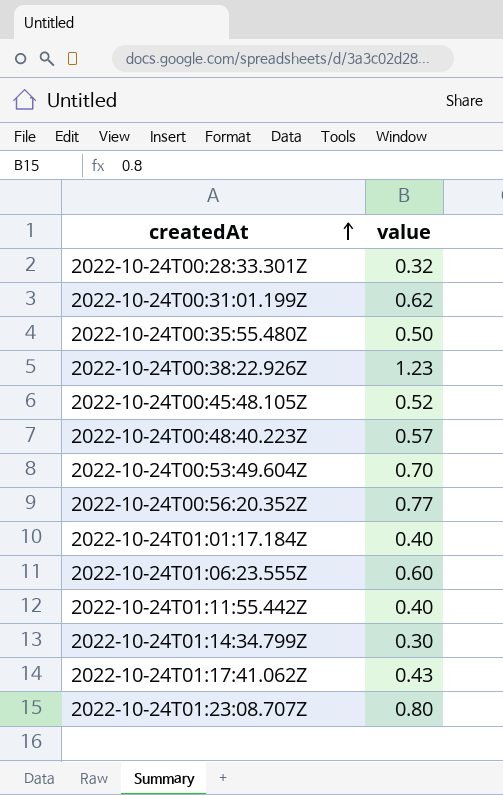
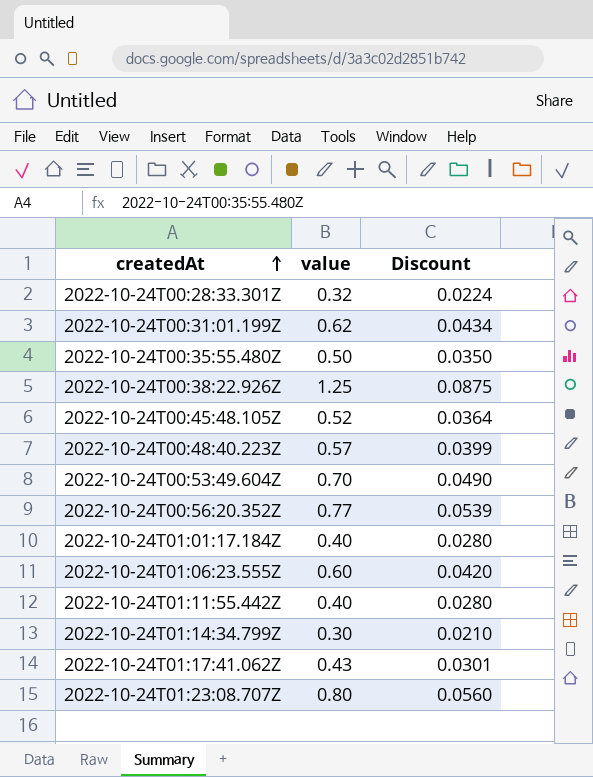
column Discount | formula: none -> [value] * 0.07
2022-10-24T00:38:22.926Z | value: 1.23 -> 1.25

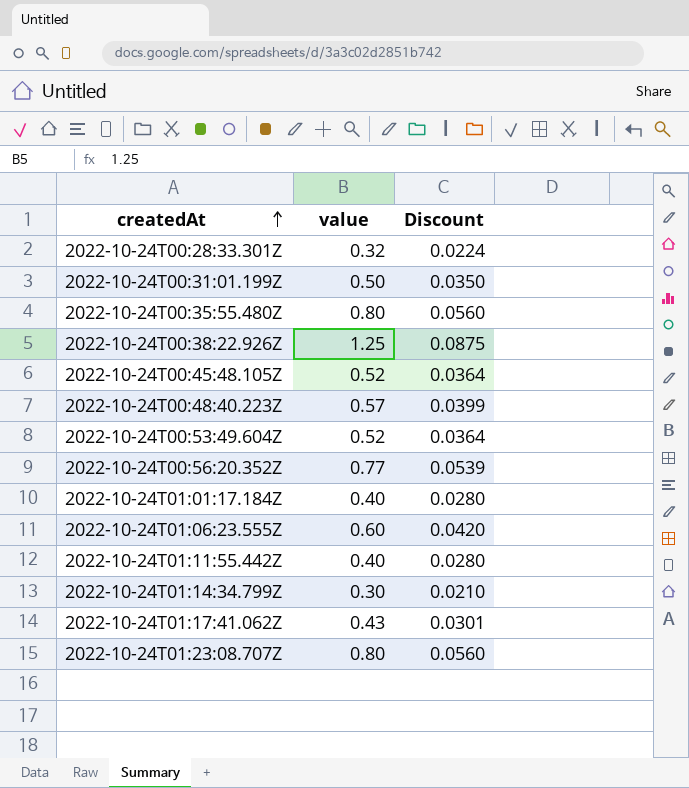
2022-10-24T00:31:01.199Z | value: 0.62 -> 0.50
2022-10-24T00:31:01.199Z | Discount: 0.0434 -> 0.0350
2022-10-24T00:35:55.480Z | value: 0.50 -> 0.80
2022-10-24T00:35:55.480Z | Discount: 0.0350 -> 0.0560
2022-10-24T00:53:49.604Z | value: 0.70 -> 0.52
2022-10-24T00:53:49.604Z | Discount: 0.0490 -> 0.0364

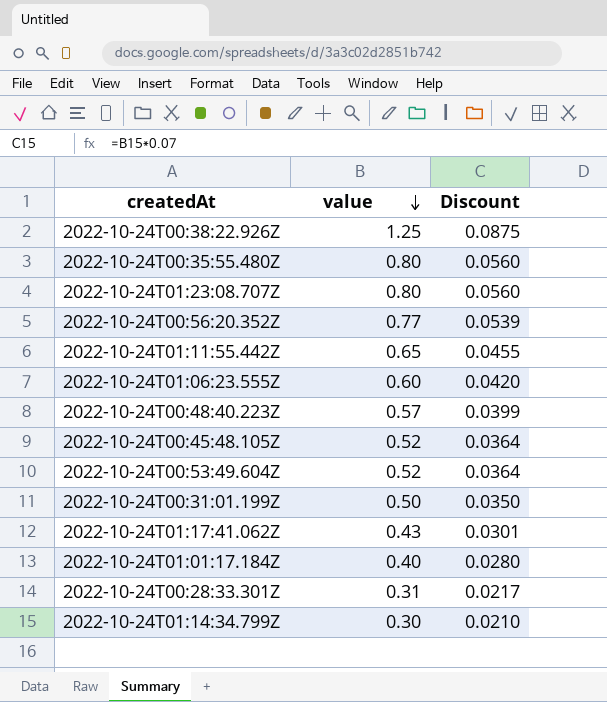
row order: createdAt ascending -> value descending
2022-10-24T01:11:55.442Z | value: 0.40 -> 0.65
2022-10-24T01:11:55.442Z | Discount: 0.0280 -> 0.0455
2022-10-24T00:28:33.301Z | value: 0.32 -> 0.31
2022-10-24T00:28:33.301Z | Discount: 0.0224 -> 0.0217

